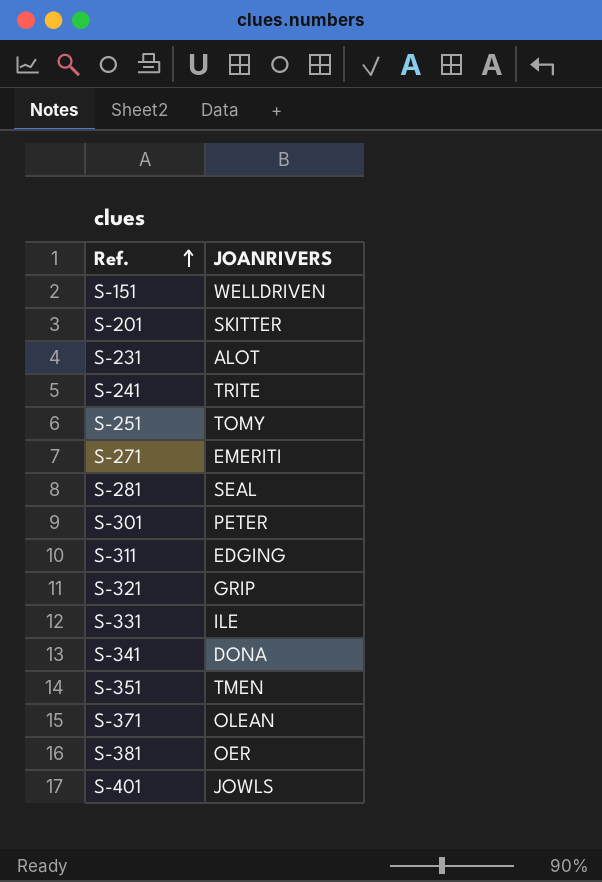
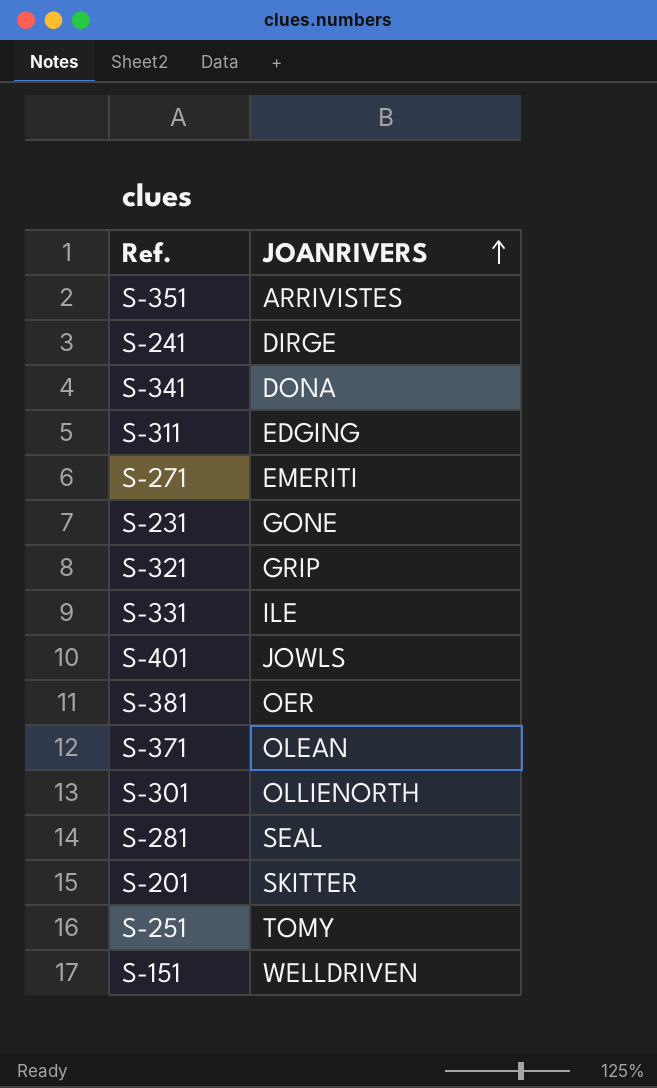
row order: Ref. ascending -> JOANRIVERS ascending
S-351 | JOANRIVERS: TMEN -> ARRIVISTES
S-241 | JOANRIVERS: TRITE -> DIRGE
S-231 | JOANRIVERS: ALOT -> GONE
S-301 | JOANRIVERS: PETER -> OLLIENORTH

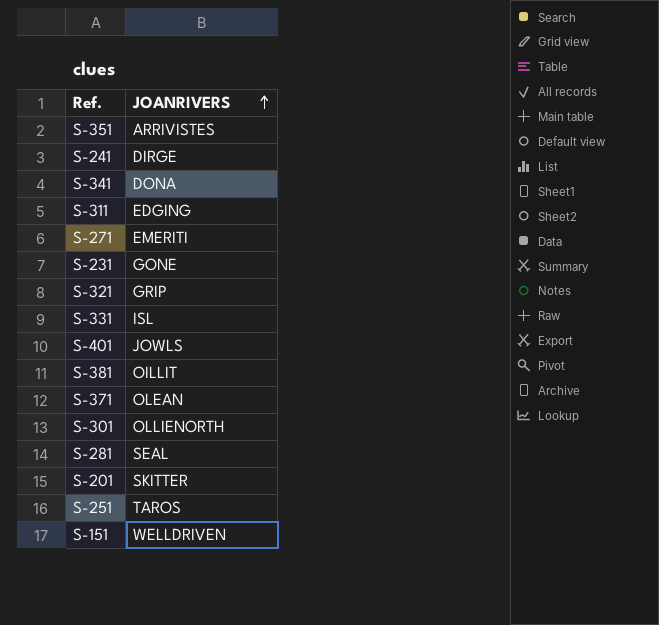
S-331 | JOANRIVERS: ILE -> ISL
S-381 | JOANRIVERS: OER -> OILLIT
S-251 | JOANRIVERS: TOMY -> TAROS

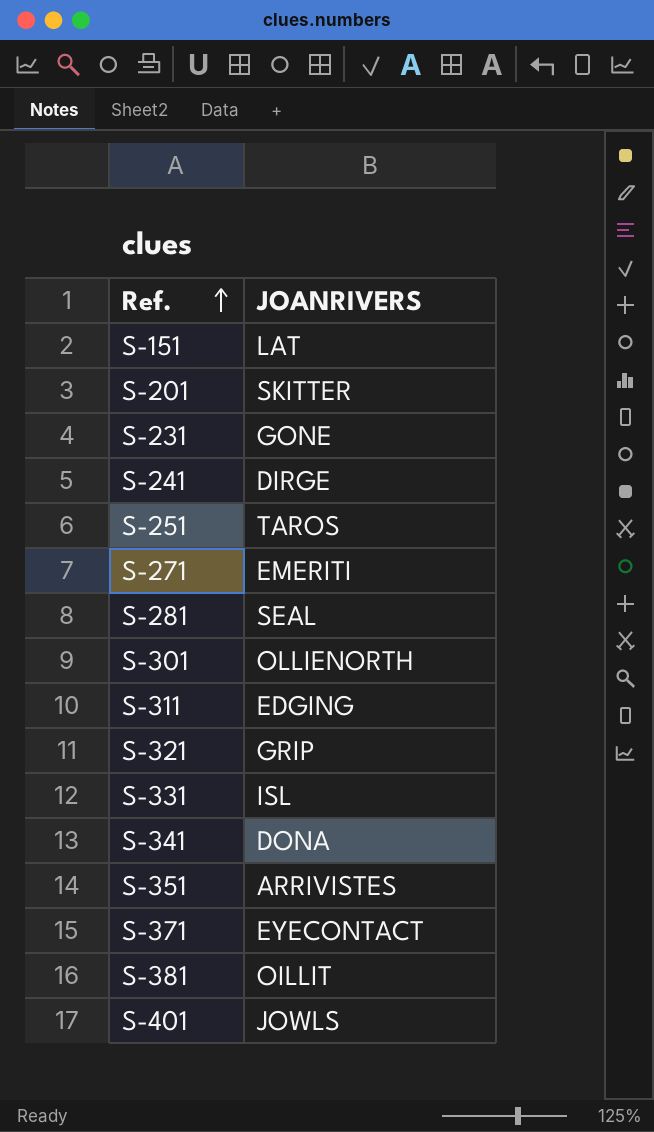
row order: JOANRIVERS ascending -> Ref. ascending
S-151 | JOANRIVERS: WELLDRIVEN -> LAT
S-371 | JOANRIVERS: OLEAN -> EYECONTACT

